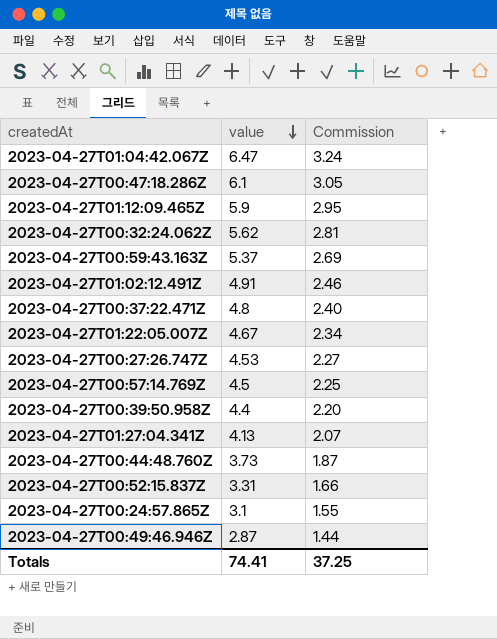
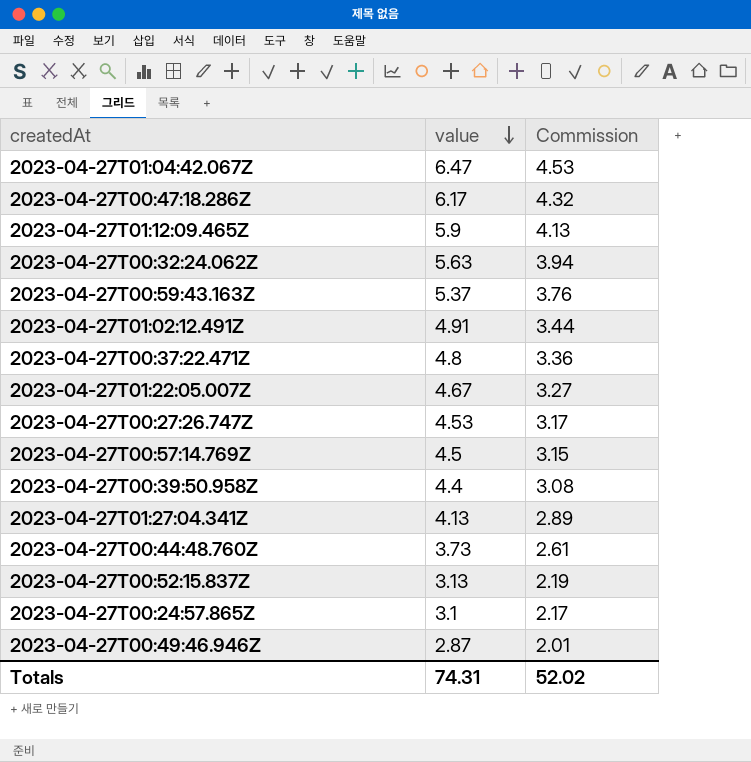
column Commission | formula: [value] * 0.5 -> [value] * 0.7
2023-04-27T00:47:18.286Z | value: 6.1 -> 6.17
2023-04-27T00:32:24.062Z | value: 5.62 -> 5.63
2023-04-27T00:52:15.837Z | value: 3.31 -> 3.13
Totals | value: 74.41 -> 74.31
Totals | Commission: 37.25 -> 52.02

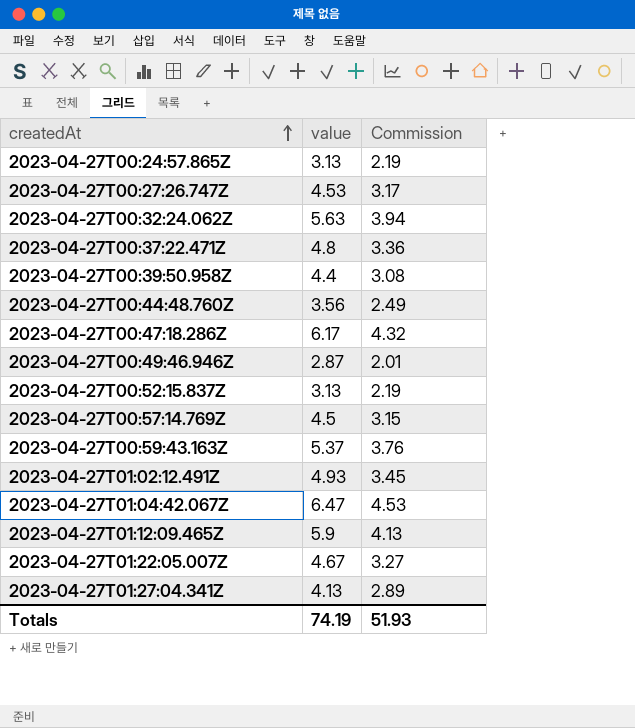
row order: value descending -> createdAt ascending
2023-04-27T00:24:57.865Z | value: 3.1 -> 3.13
2023-04-27T00:24:57.865Z | Commission: 2.17 -> 2.19
2023-04-27T00:44:48.760Z | value: 3.73 -> 3.56
2023-04-27T00:44:48.760Z | Commission: 2.61 -> 2.49
2023-04-27T01:02:12.491Z | value: 4.91 -> 4.93
2023-04-27T01:02:12.491Z | Commission: 3.44 -> 3.45
Totals | value: 74.31 -> 74.19
Totals | Commission: 52.02 -> 51.93

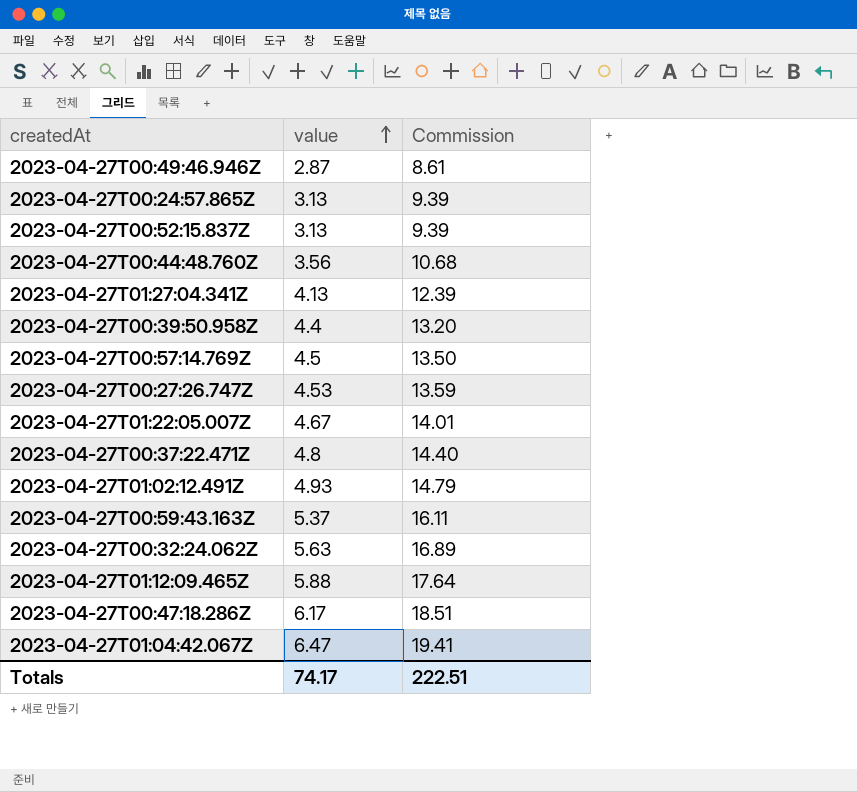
row order: createdAt ascending -> value ascending
column Commission | formula: [value] * 0.7 -> [value] * 3
2023-04-27T01:12:09.465Z | value: 5.9 -> 5.88
Totals | value: 74.19 -> 74.17
Totals | Commission: 51.93 -> 222.51

